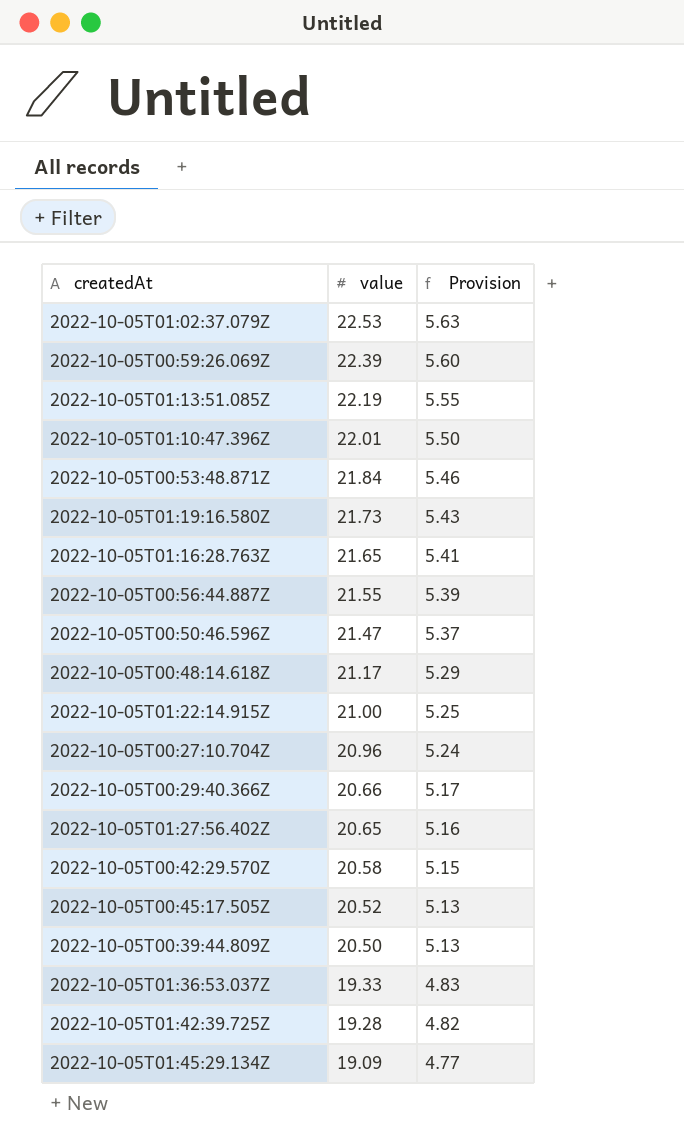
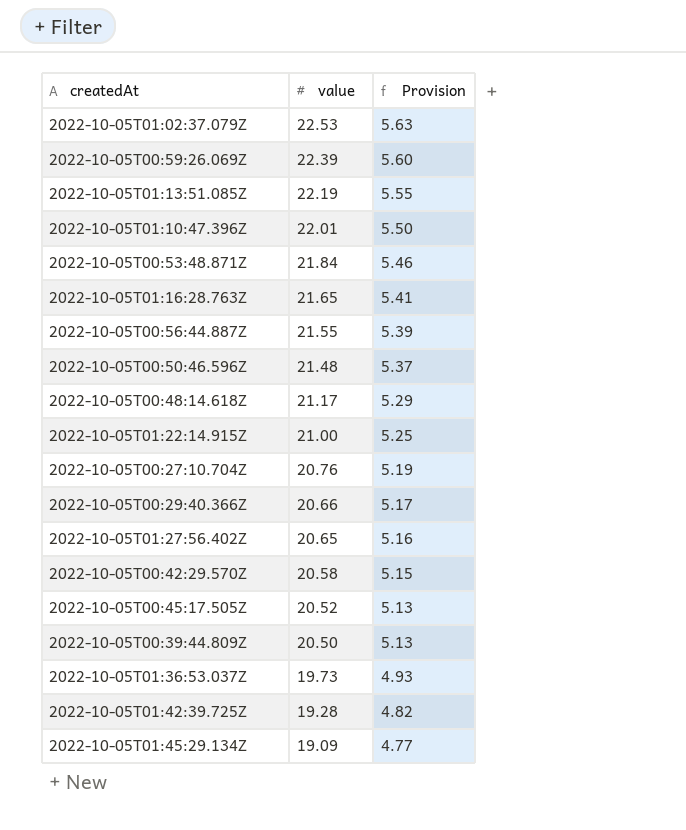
row 2022-10-05T01:19:16.580Z: 21.73 | 5.43 -> none
2022-10-05T00:50:46.596Z | value: 21.47 -> 21.48
2022-10-05T00:27:10.704Z | value: 20.96 -> 20.76
2022-10-05T00:27:10.704Z | Provision: 5.24 -> 5.19
2022-10-05T01:36:53.037Z | value: 19.33 -> 19.73
2022-10-05T01:36:53.037Z | Provision: 4.83 -> 4.93

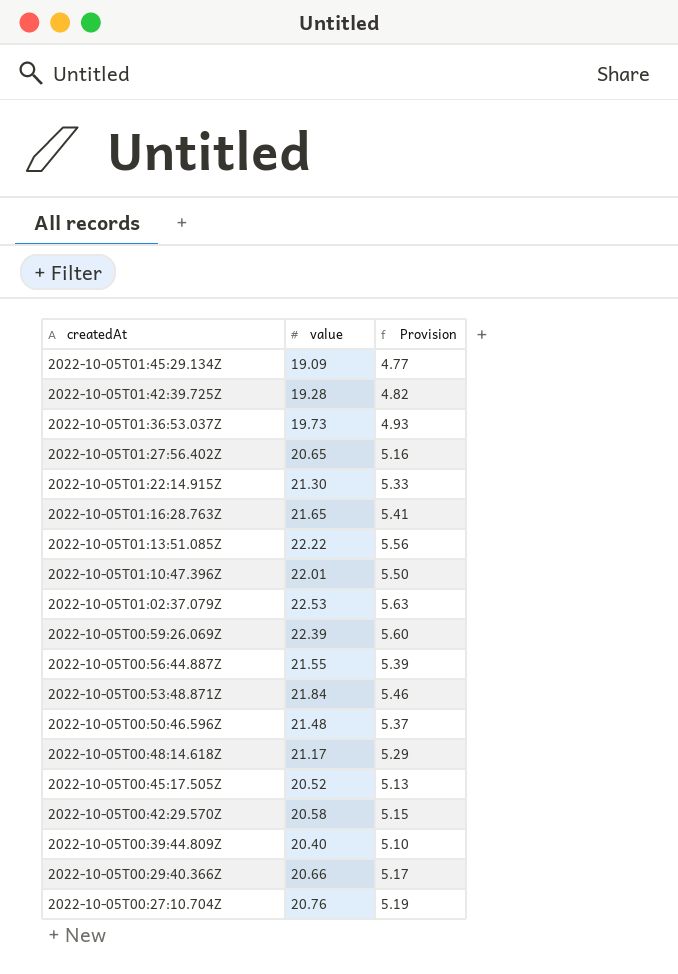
row order: value descending -> createdAt descending
2022-10-05T01:22:14.915Z | value: 21.00 -> 21.30
2022-10-05T01:22:14.915Z | Provision: 5.25 -> 5.33
2022-10-05T01:13:51.085Z | value: 22.19 -> 22.22
2022-10-05T01:13:51.085Z | Provision: 5.55 -> 5.56
2022-10-05T00:39:44.809Z | value: 20.50 -> 20.40
2022-10-05T00:39:44.809Z | Provision: 5.13 -> 5.10

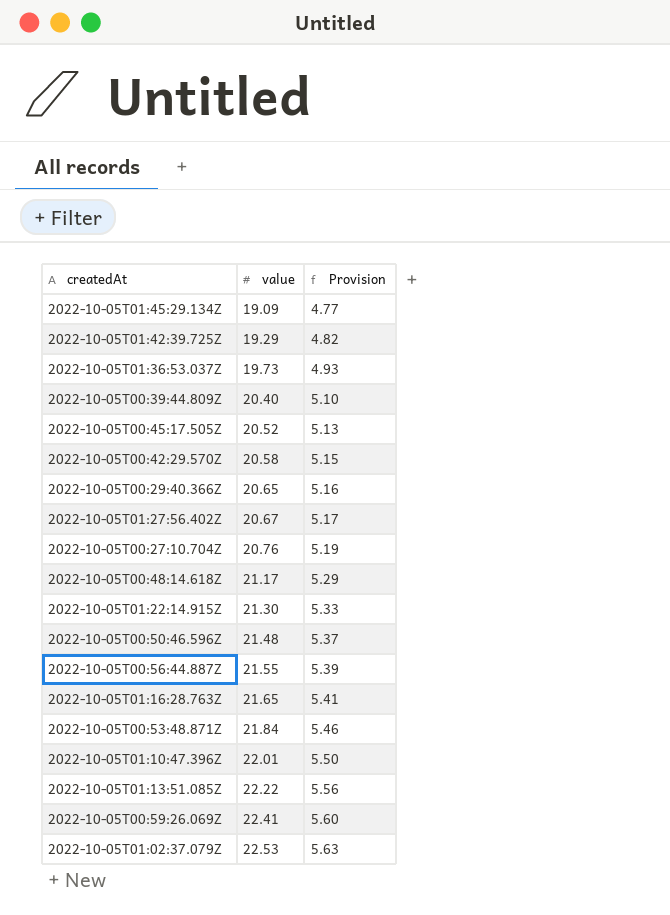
row order: createdAt descending -> value ascending
2022-10-05T01:42:39.725Z | value: 19.28 -> 19.29
2022-10-05T00:29:40.366Z | value: 20.66 -> 20.65
2022-10-05T00:29:40.366Z | Provision: 5.17 -> 5.16
2022-10-05T01:27:56.402Z | value: 20.65 -> 20.67
2022-10-05T01:27:56.402Z | Provision: 5.16 -> 5.17
2022-10-05T00:59:26.069Z | value: 22.39 -> 22.41

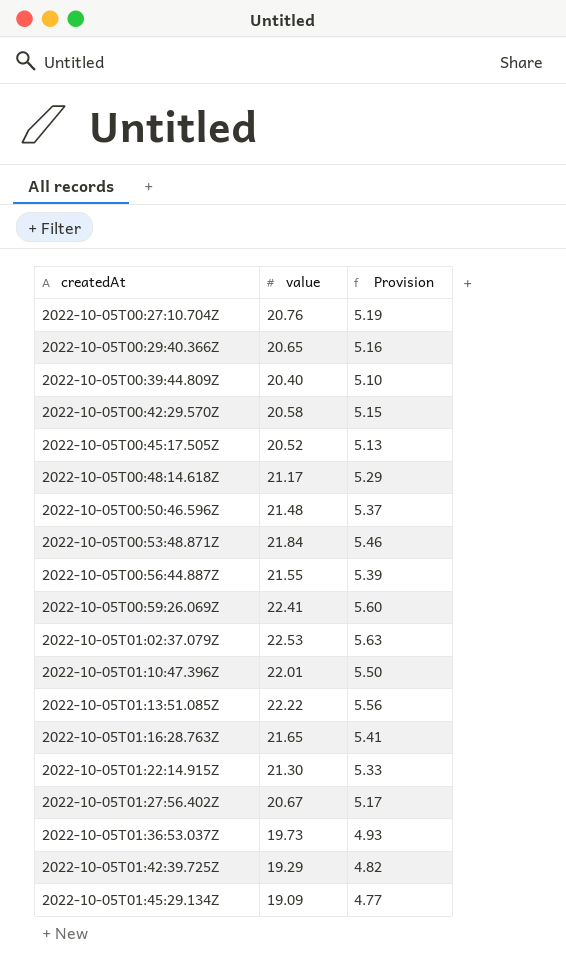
row order: value ascending -> createdAt ascending

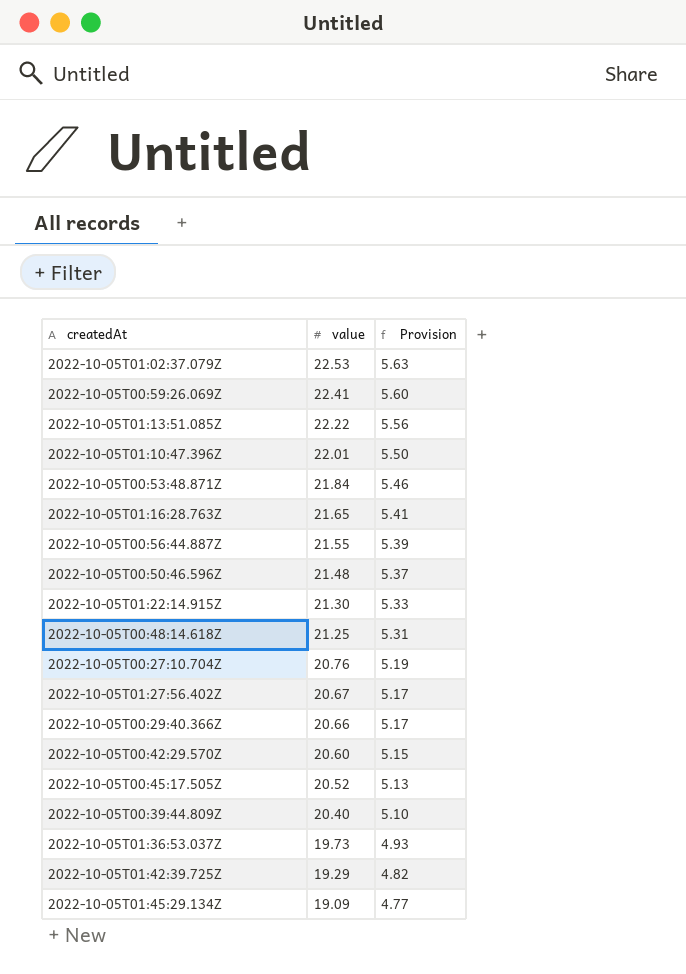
row order: createdAt ascending -> value descending
2022-10-05T00:48:14.618Z | value: 21.17 -> 21.25
2022-10-05T00:48:14.618Z | Provision: 5.29 -> 5.31
2022-10-05T00:29:40.366Z | value: 20.65 -> 20.66
2022-10-05T00:29:40.366Z | Provision: 5.16 -> 5.17
2022-10-05T00:42:29.570Z | value: 20.58 -> 20.60

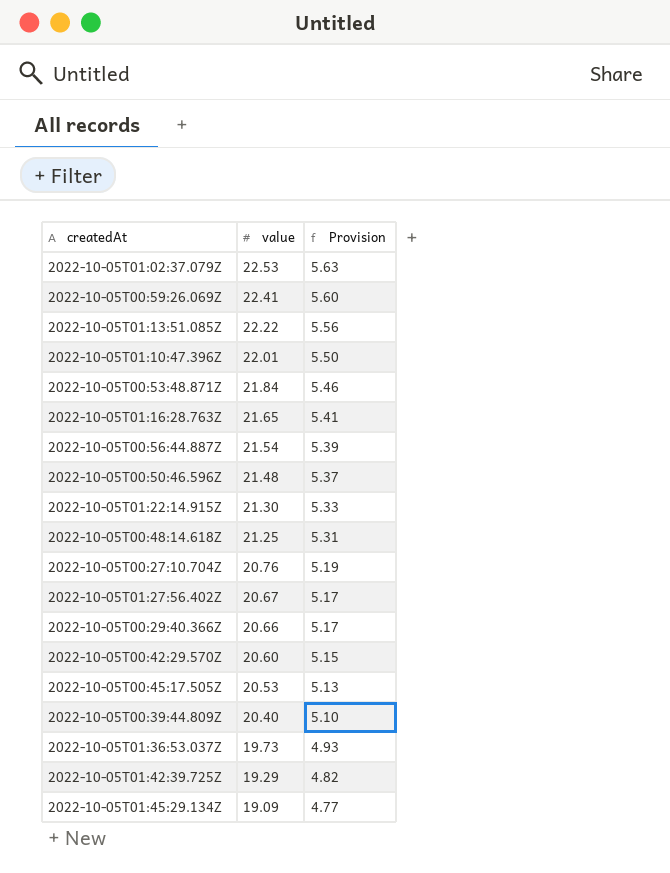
2022-10-05T00:56:44.887Z | value: 21.55 -> 21.54
2022-10-05T00:45:17.505Z | value: 20.52 -> 20.53

